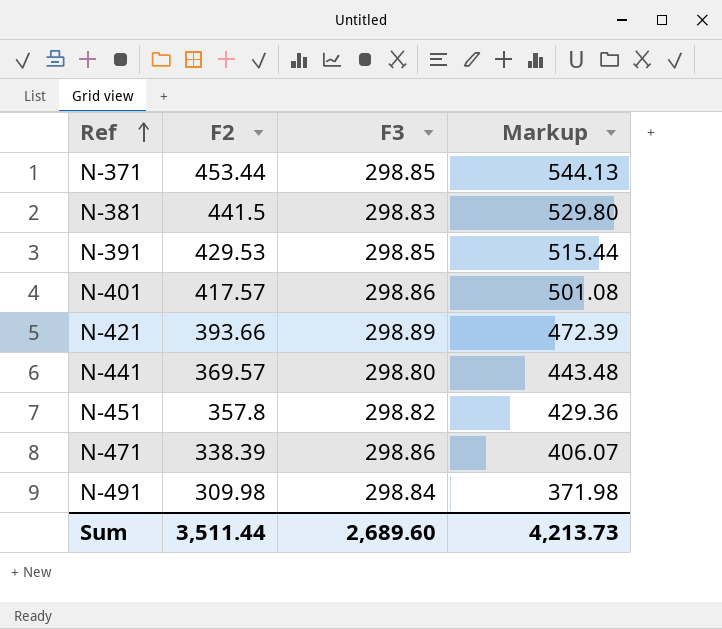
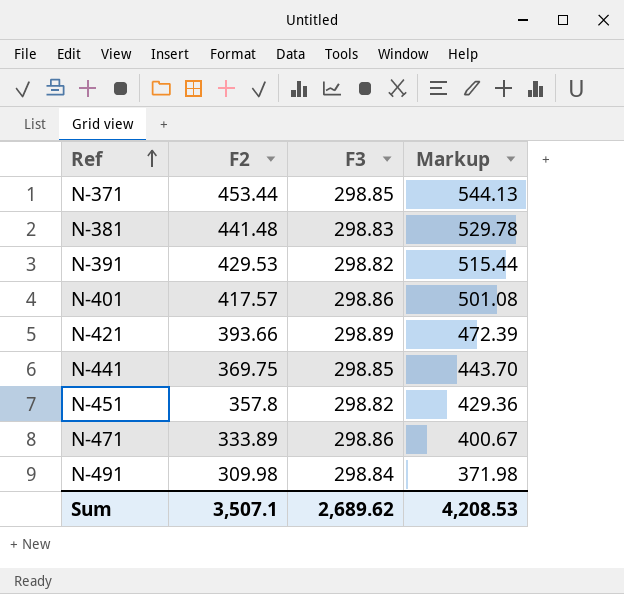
N-381 | F2: 441.5 -> 441.48
N-381 | Markup: 529.80 -> 529.78
N-391 | F3: 298.85 -> 298.82
N-441 | F2: 369.57 -> 369.75
N-441 | F3: 298.80 -> 298.85
N-441 | Markup: 443.48 -> 443.70
N-471 | F2: 338.39 -> 333.89
N-471 | Markup: 406.07 -> 400.67
Sum | F2: 3,511.44 -> 3,507.1
Sum | F3: 2,689.60 -> 2,689.62
Sum | Markup: 4,213.73 -> 4,208.53

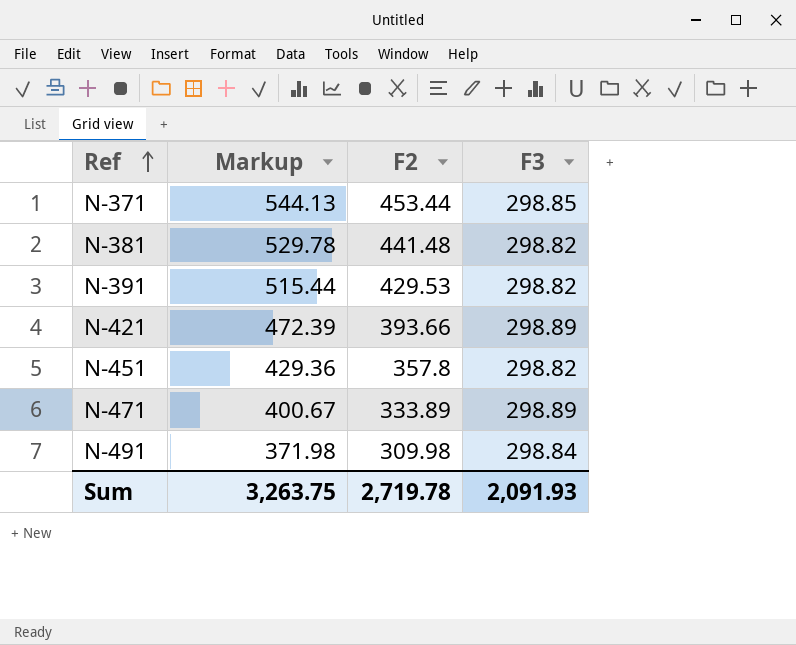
column Markup | position: 4 -> 2
row N-401: 417.57 | 298.86 | 501.08 -> none
row N-441: 369.75 | 298.85 | 443.70 -> none
N-381 | F3: 298.83 -> 298.82
N-471 | F3: 298.86 -> 298.89
Sum | Markup: 4,208.53 -> 3,263.75
Sum | F2: 3,507.1 -> 2,719.78
Sum | F3: 2,689.62 -> 2,091.93

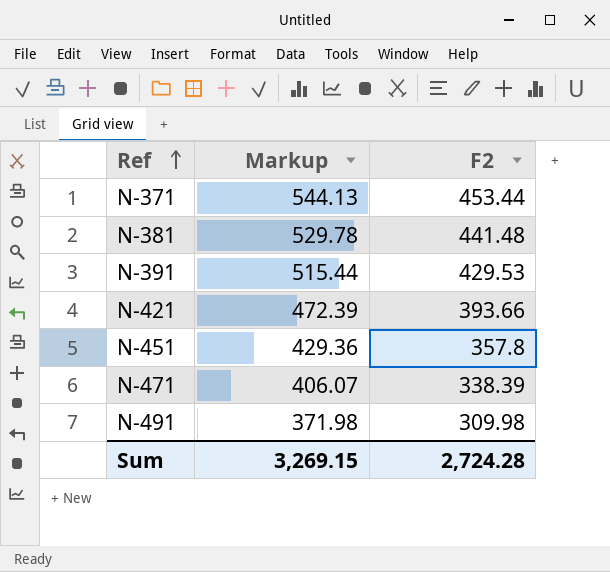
column F3 | position: 4 -> none
N-471 | Markup: 400.67 -> 406.07
N-471 | F2: 333.89 -> 338.39
Sum | Markup: 3,263.75 -> 3,269.15
Sum | F2: 2,719.78 -> 2,724.28

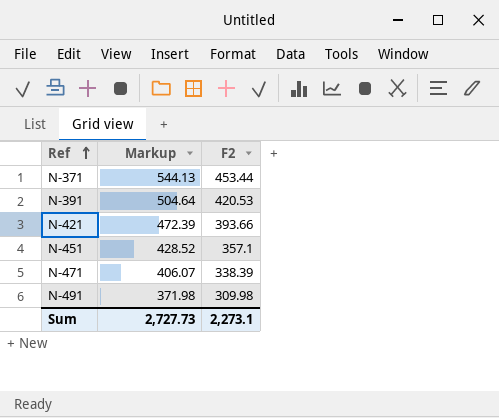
row N-381: 529.78 | 441.48 -> none
N-391 | Markup: 515.44 -> 504.64
N-391 | F2: 429.53 -> 420.53
N-451 | Markup: 429.36 -> 428.52
N-451 | F2: 357.8 -> 357.1
Sum | Markup: 3,269.15 -> 2,727.73
Sum | F2: 2,724.28 -> 2,273.1

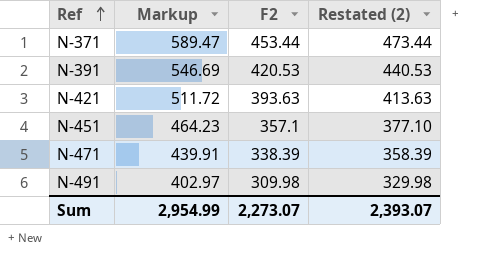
column Markup | formula: [F2] * 1.2 -> [F2] * 1.3
column Restated (2) | formula: none -> [F2] + 20
N-421 | F2: 393.66 -> 393.63
Sum | Markup: 2,727.73 -> 2,954.99
Sum | F2: 2,273.1 -> 2,273.07

